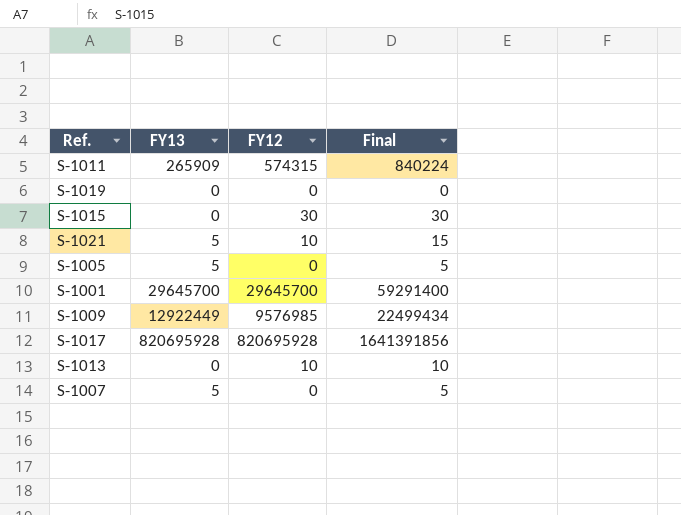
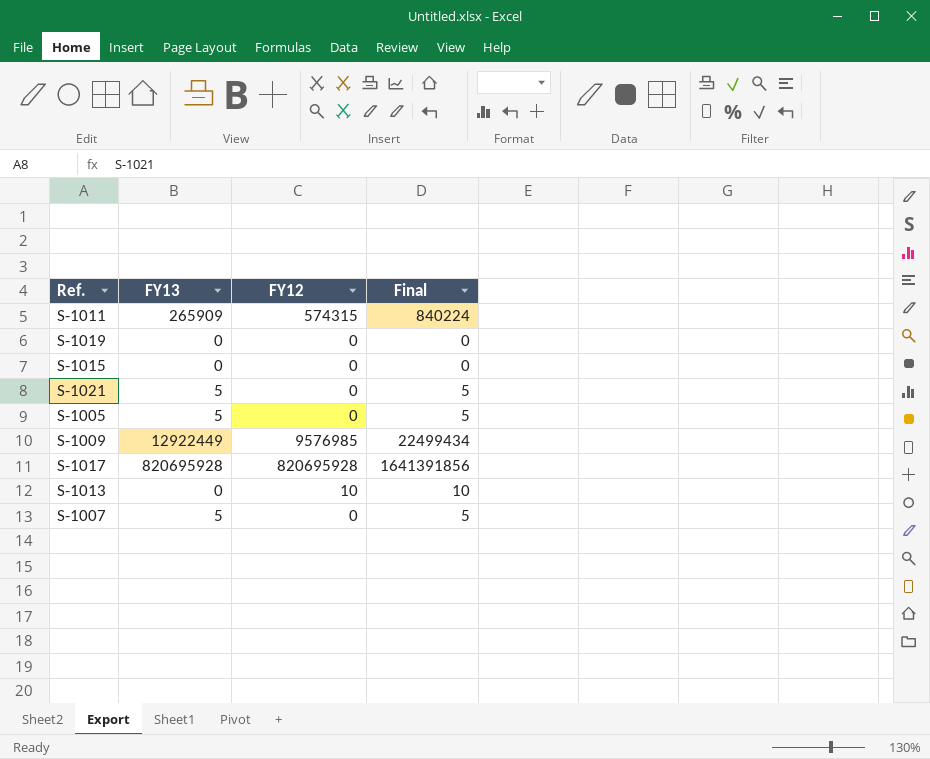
row S-1001: 29645700 | 29645700 | 59291400 -> none
S-1015 | FY12: 30 -> 0
S-1015 | Final: 30 -> 0
S-1021 | FY12: 10 -> 0
S-1021 | Final: 15 -> 5

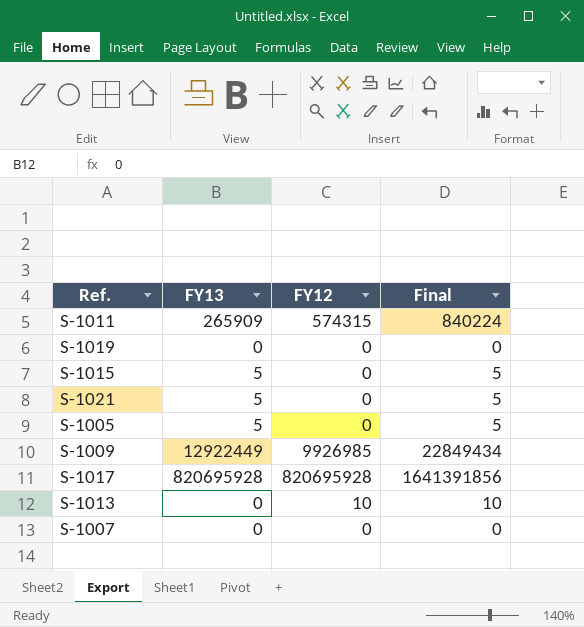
S-1015 | FY13: 0 -> 5
S-1015 | Final: 0 -> 5
S-1009 | FY12: 9576985 -> 9926985
S-1009 | Final: 22499434 -> 22849434
S-1007 | FY13: 5 -> 0
S-1007 | Final: 5 -> 0

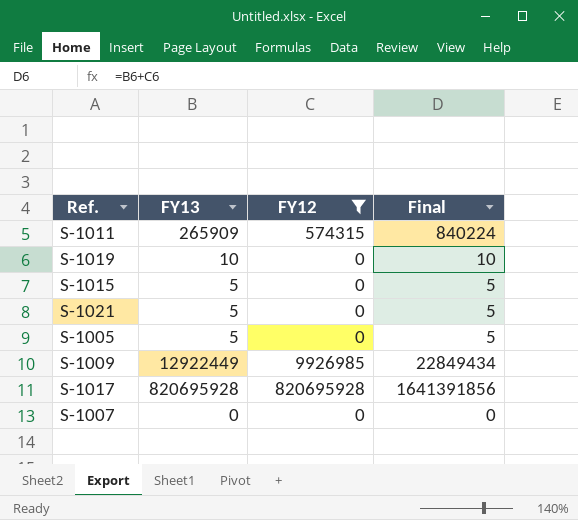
filter: none -> FY12 != 10
S-1019 | FY13: 0 -> 10
S-1019 | Final: 0 -> 10

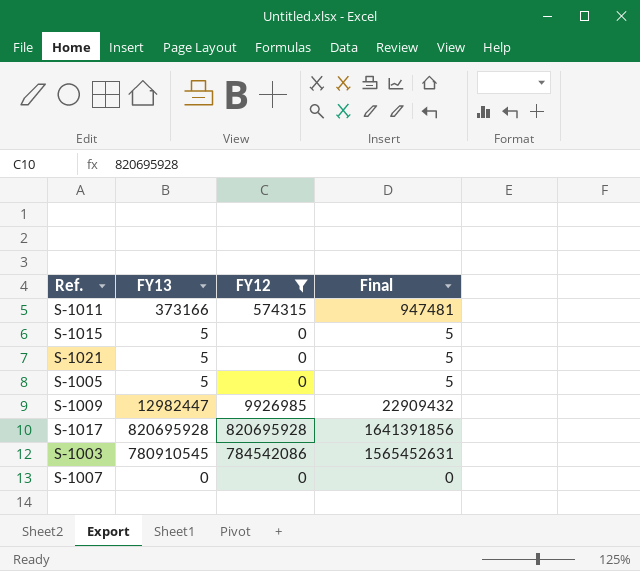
row S-1019: 10 | 0 | 10 -> none
S-1011 | FY13: 265909 -> 373166
S-1011 | Final: 840224 -> 947481
S-1009 | FY13: 12922449 -> 12982447
S-1009 | Final: 22849434 -> 22909432
row S-1003: none -> 780910545 | 784542086 | 1565452631

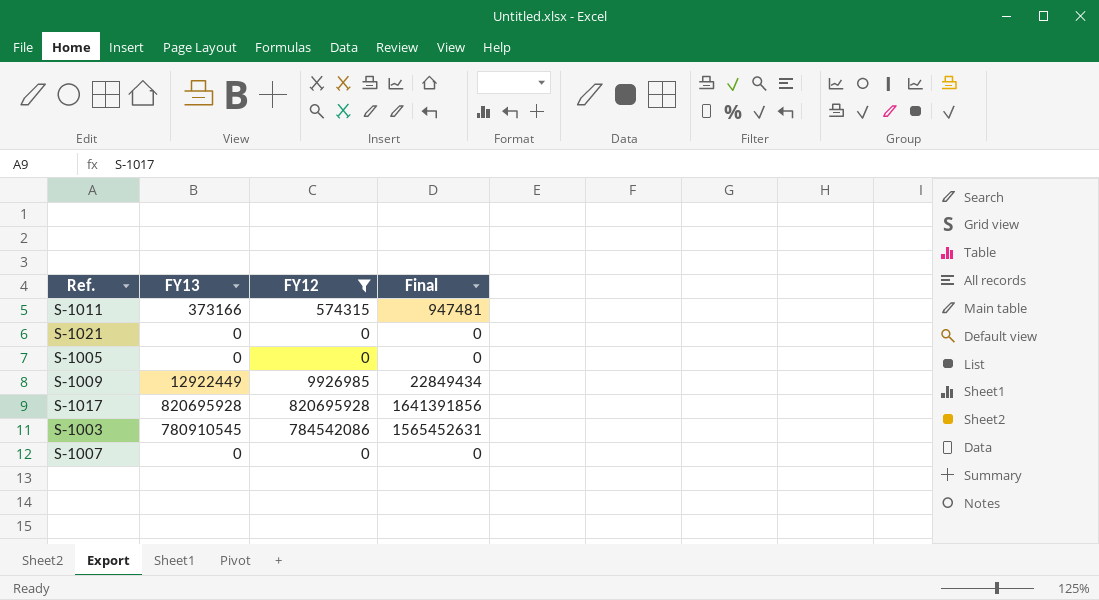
row S-1015: 5 | 0 | 5 -> none
S-1021 | FY13: 5 -> 0
S-1021 | Final: 5 -> 0
S-1005 | FY13: 5 -> 0
S-1005 | Final: 5 -> 0
S-1009 | FY13: 12982447 -> 12922449
S-1009 | Final: 22909432 -> 22849434

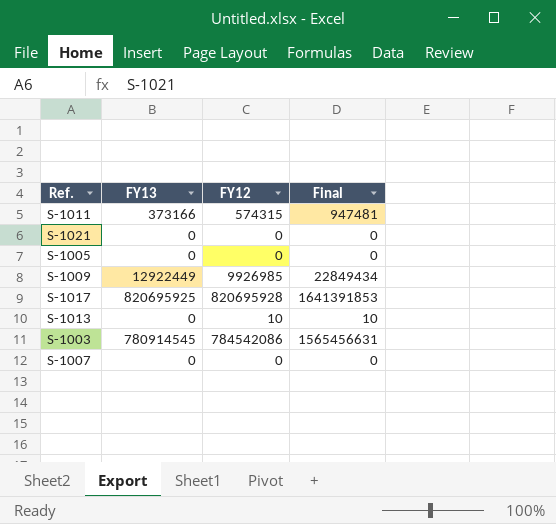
filter: FY12 != 10 -> none
S-1017 | FY13: 820695928 -> 820695925
S-1017 | Final: 1641391856 -> 1641391853
S-1003 | FY13: 780910545 -> 780914545
S-1003 | Final: 1565452631 -> 1565456631

